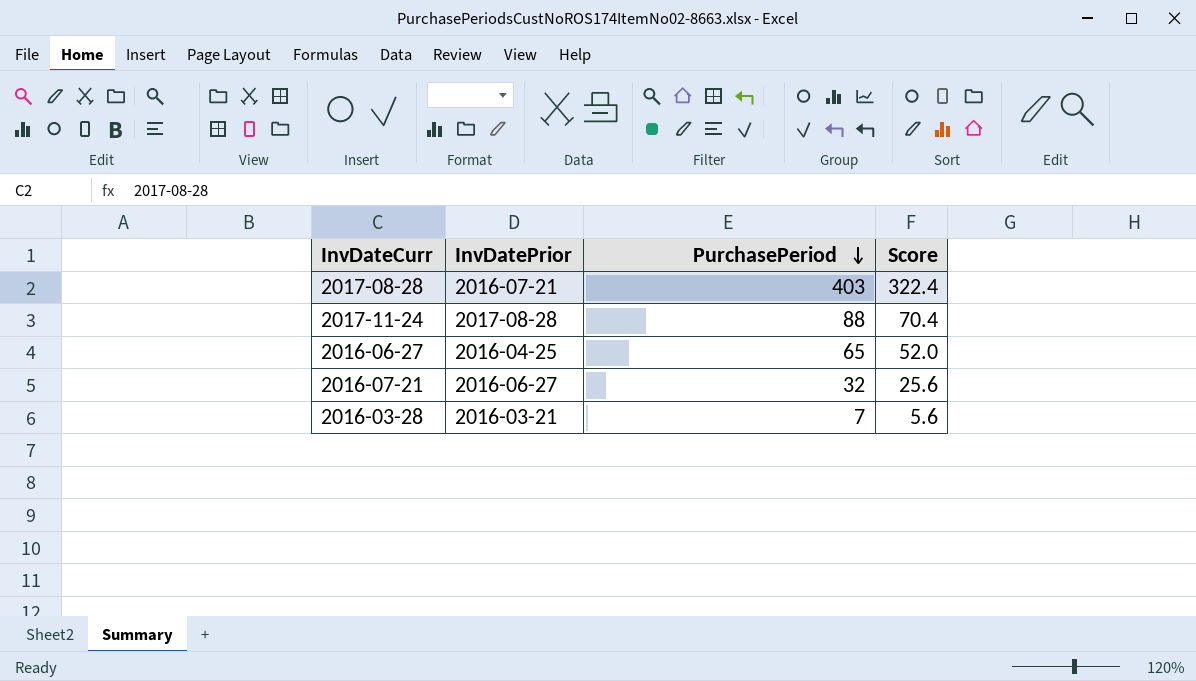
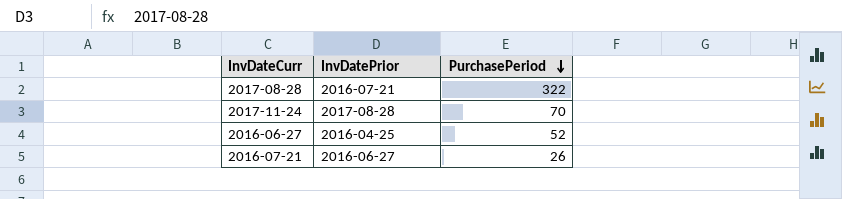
column Score | formula: [PurchasePeriod] * 0.8 -> none
row 2016-03-28: 2016-03-21 | 7 | 5.6 -> none
2017-08-28 | PurchasePeriod: 403 -> 322
2017-11-24 | PurchasePeriod: 88 -> 70
2016-06-27 | PurchasePeriod: 65 -> 52
2016-07-21 | PurchasePeriod: 32 -> 26

